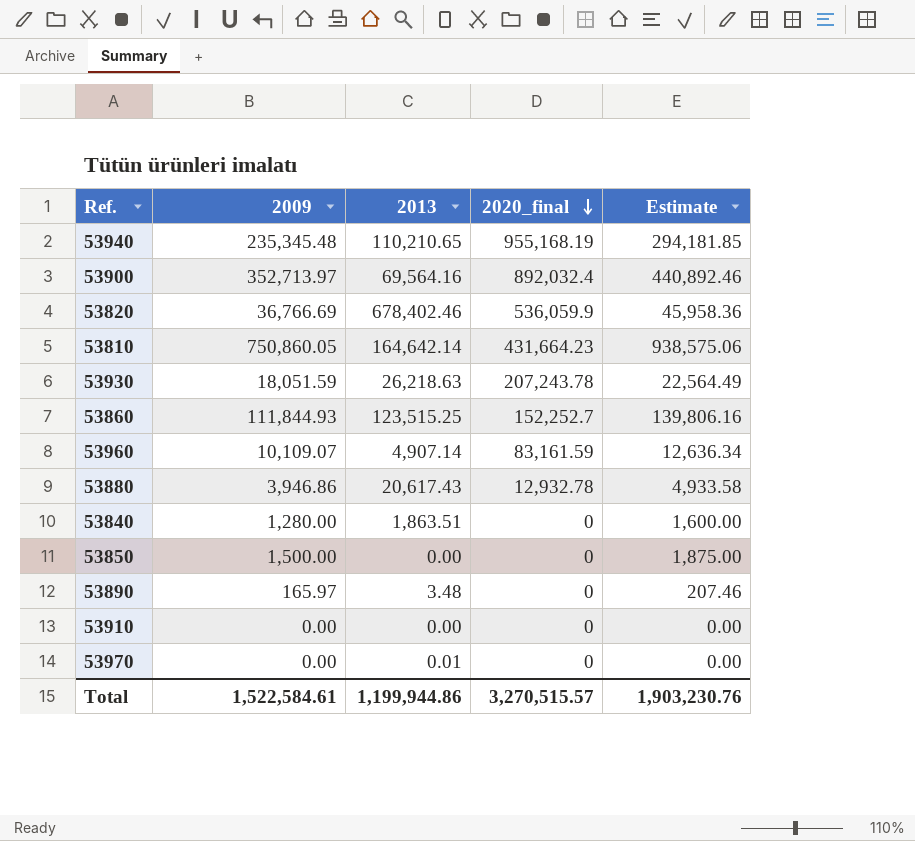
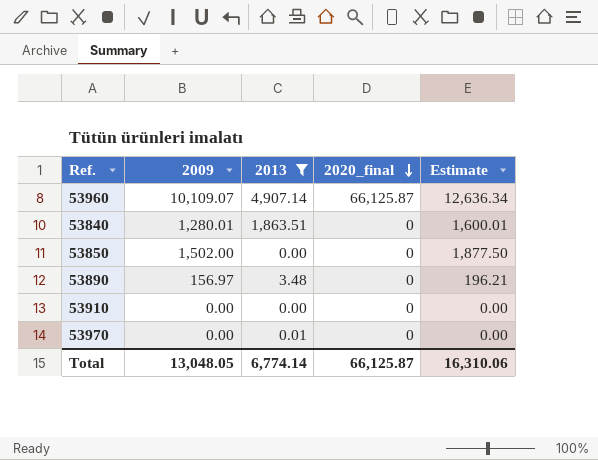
filter: none -> 2013 <= 4,907.14
53960 | 2020_final: 83,161.59 -> 66,125.87
53840 | 2009: 1,280.00 -> 1,280.01
53840 | Estimate: 1,600.00 -> 1,600.01
53850 | 2009: 1,500.00 -> 1,502.00
53850 | Estimate: 1,875.00 -> 1,877.50
53890 | 2009: 165.97 -> 156.97
53890 | Estimate: 207.46 -> 196.21
Total | 2009: 1,522,584.61 -> 13,048.05
Total | 2013: 1,199,944.86 -> 6,774.14
Total | 2020_final: 3,270,515.57 -> 66,125.87
Total | Estimate: 1,903,230.76 -> 16,310.06

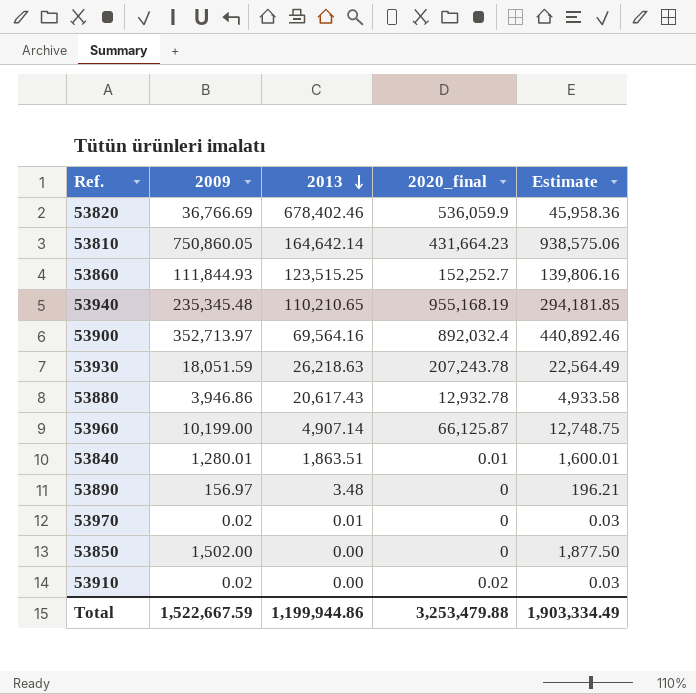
filter: 2013 <= 4,907.14 -> none
row order: 2020_final descending -> 2013 descending
53960 | 2009: 10,109.07 -> 10,199.00
53960 | Estimate: 12,636.34 -> 12,748.75
53840 | 2020_final: 0 -> 0.01
53970 | 2009: 0.00 -> 0.02
53970 | Estimate: 0.00 -> 0.03
53910 | 2009: 0.00 -> 0.02
53910 | 2020_final: 0 -> 0.02
53910 | Estimate: 0.00 -> 0.03
Total | 2009: 13,048.05 -> 1,522,667.59
Total | 2013: 6,774.14 -> 1,199,944.86
Total | 2020_final: 66,125.87 -> 3,253,479.88
Total | Estimate: 16,310.06 -> 1,903,334.49

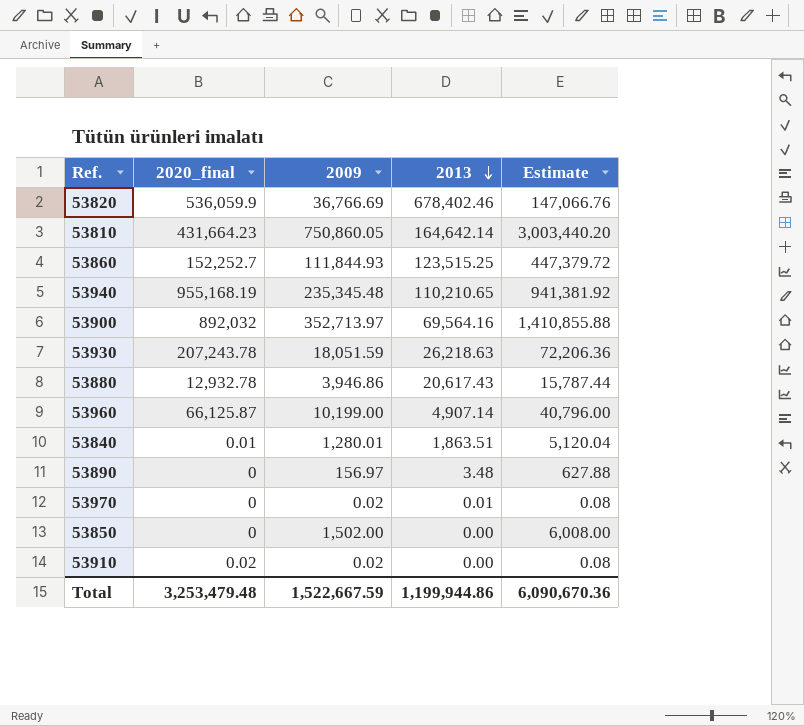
column 2020_final | position: 4 -> 2
column Estimate | formula: [2009] * 1.25 -> [2009] * 4
53900 | 2020_final: 892,032.4 -> 892,032
Total | 2020_final: 3,253,479.88 -> 3,253,479.48
Total | Estimate: 1,903,334.49 -> 6,090,670.36

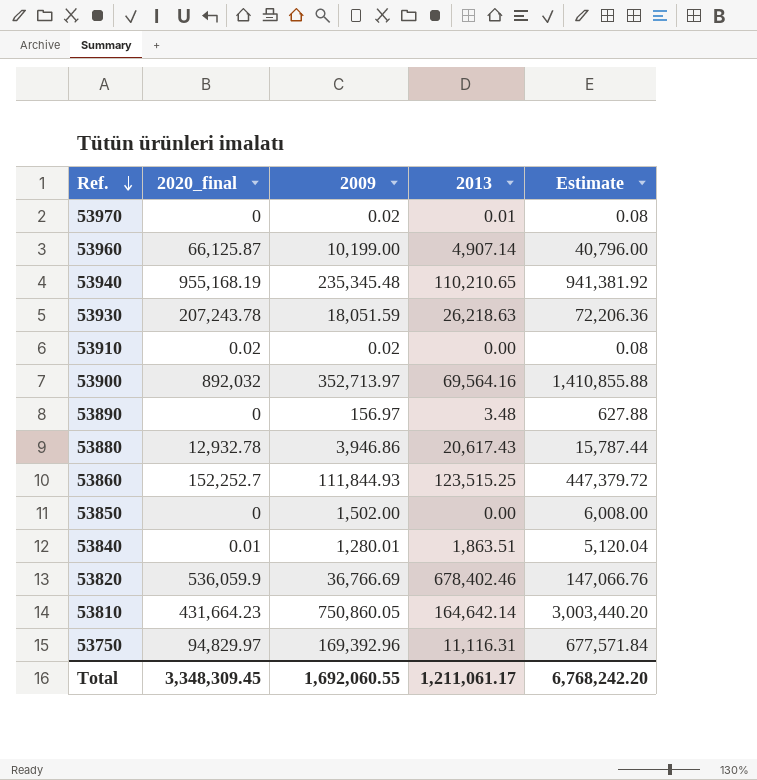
row order: 2013 descending -> Ref. descending
row 53750: none -> 94,829.97 | 169,392.96 | 11,116.31 | 677,571.84
Total | 2020_final: 3,253,479.48 -> 3,348,309.45
Total | 2009: 1,522,667.59 -> 1,692,060.55
Total | 2013: 1,199,944.86 -> 1,211,061.17
Total | Estimate: 6,090,670.36 -> 6,768,242.20

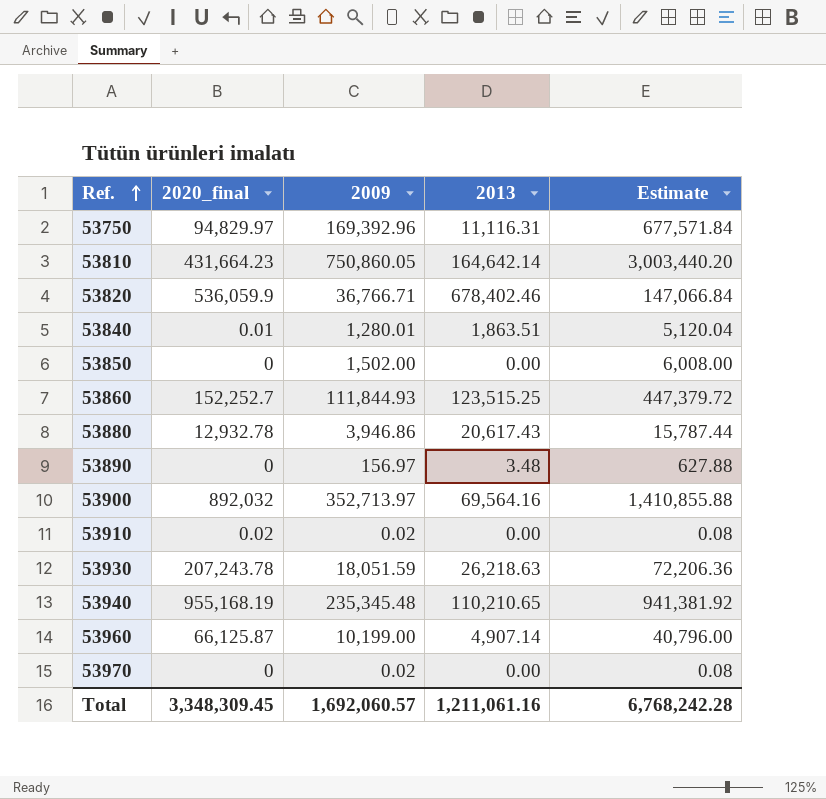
row order: Ref. descending -> Ref. ascending
53820 | 2009: 36,766.69 -> 36,766.71
53820 | Estimate: 147,066.76 -> 147,066.84
53970 | 2013: 0.01 -> 0.00
Total | 2009: 1,692,060.55 -> 1,692,060.57
Total | 2013: 1,211,061.17 -> 1,211,061.16
Total | Estimate: 6,768,242.20 -> 6,768,242.28

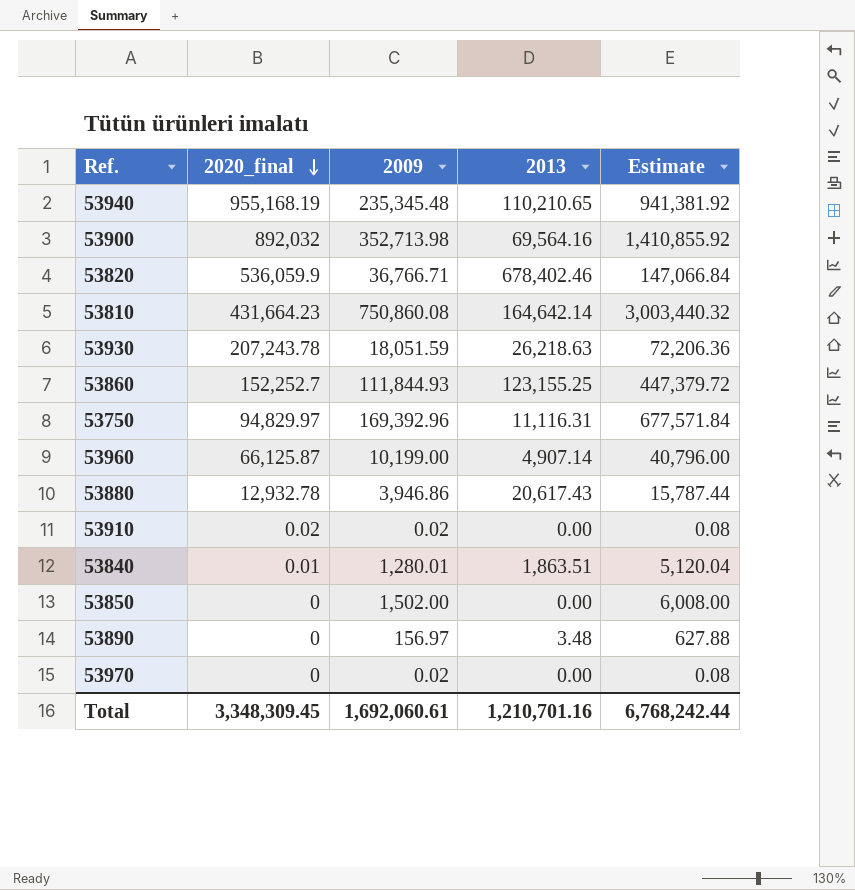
row order: Ref. ascending -> 2020_final descending
53900 | 2009: 352,713.97 -> 352,713.98
53900 | Estimate: 1,410,855.88 -> 1,410,855.92
53810 | 2009: 750,860.05 -> 750,860.08
53810 | Estimate: 3,003,440.20 -> 3,003,440.32
53860 | 2013: 123,515.25 -> 123,155.25
Total | 2009: 1,692,060.57 -> 1,692,060.61
Total | 2013: 1,211,061.16 -> 1,210,701.16
Total | Estimate: 6,768,242.28 -> 6,768,242.44

